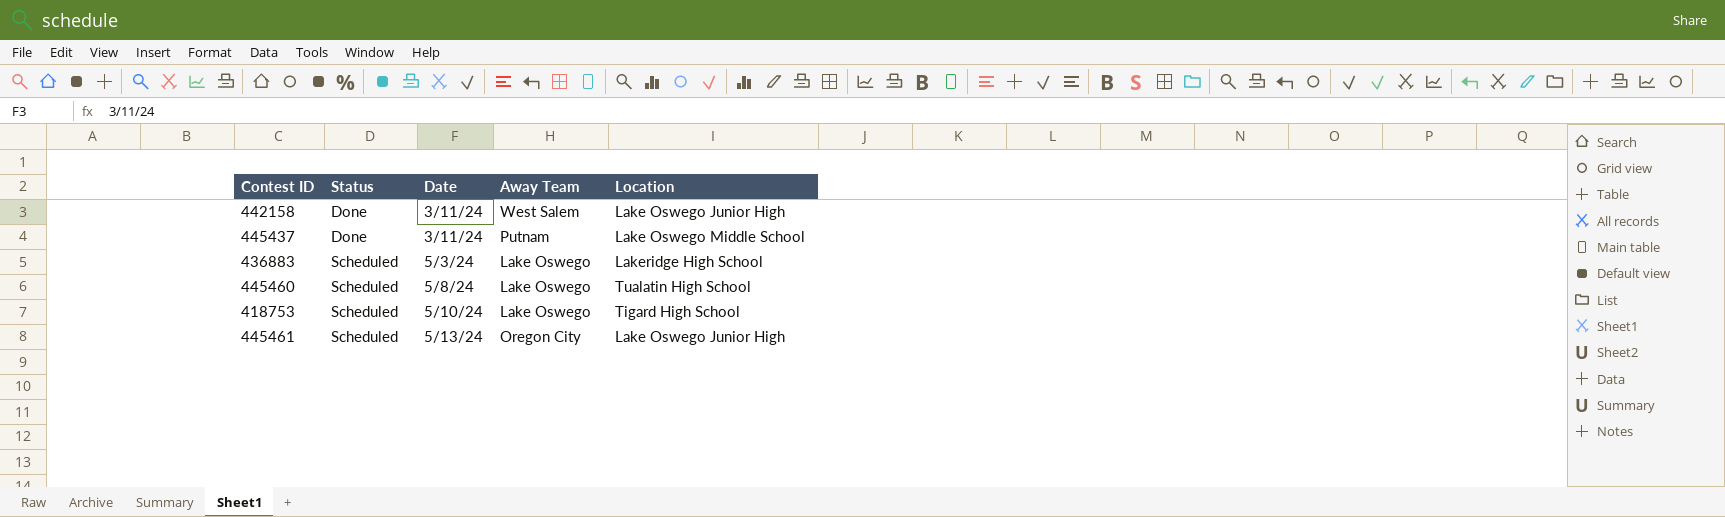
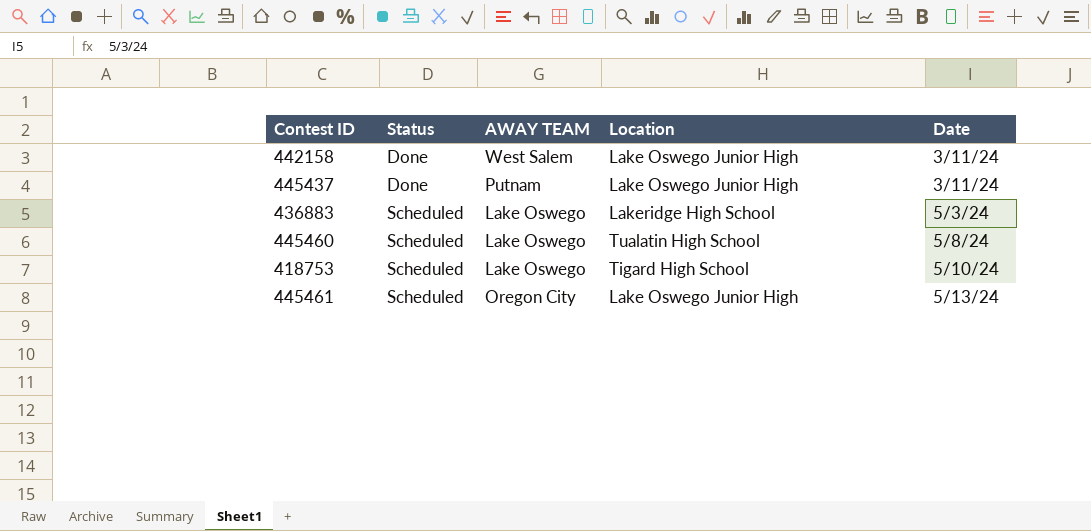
column name: Away Team -> AWAY TEAM
column Date | position: 3 -> 5
445437 | Location: Lake Oswego Middle School -> Lake Oswego Junior High

